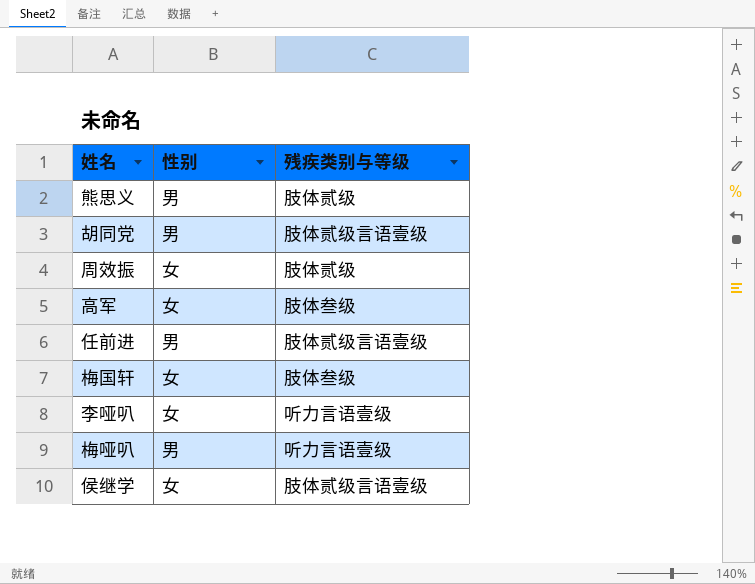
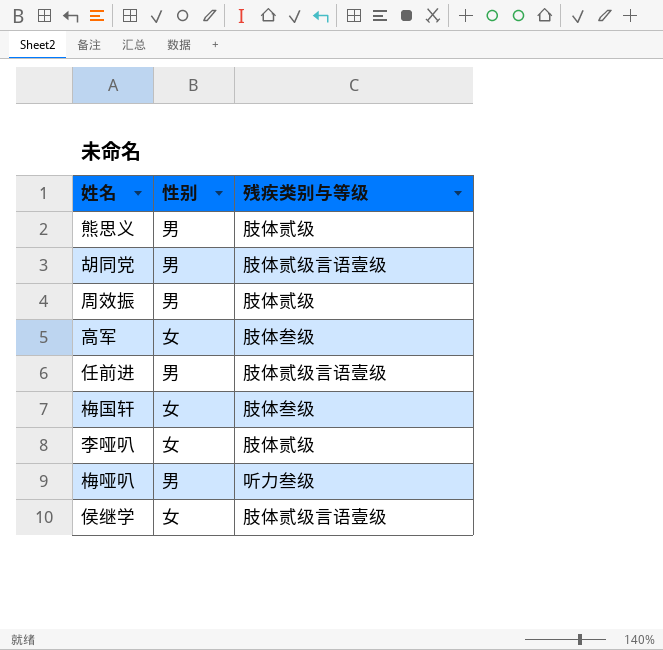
周效振 | 性别: 女 -> 男
李哑叭 | 残疾类别与等级: 听力言语壹级 -> 肢体贰级
梅哑叭 | 残疾类别与等级: 听力言语壹级 -> 听力叁级

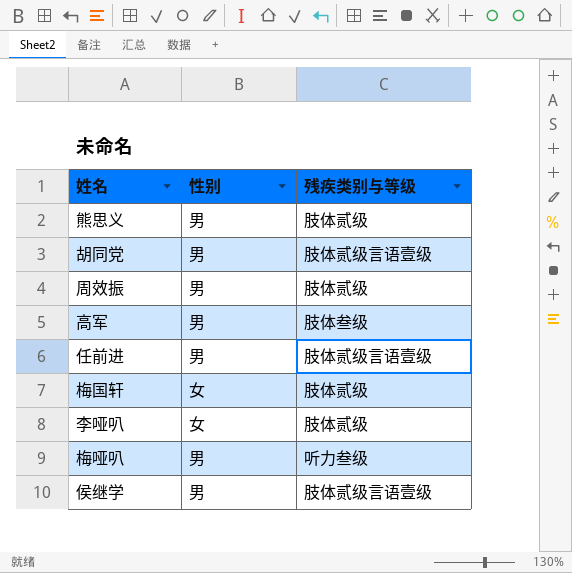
高军 | 性别: 女 -> 男
梅国轩 | 残疾类别与等级: 肢体叁级 -> 肢体贰级
侯继学 | 性别: 女 -> 男

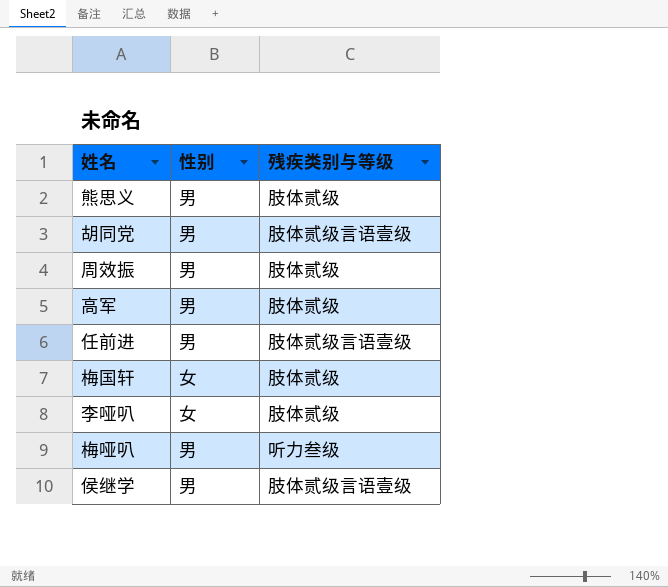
高军 | 残疾类别与等级: 肢体叁级 -> 肢体贰级

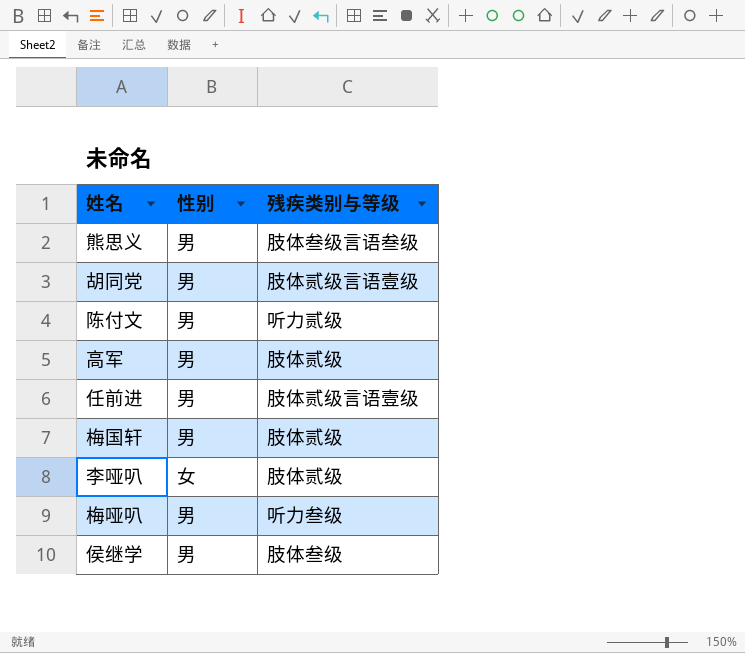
row 周效振: 男 | 肢体贰级 -> none
熊思义 | 残疾类别与等级: 肢体贰级 -> 肢体叁级言语叁级
row 陈付文: none -> 男 | 听力贰级
梅国轩 | 性别: 女 -> 男
侯继学 | 残疾类别与等级: 肢体贰级言语壹级 -> 肢体叁级

